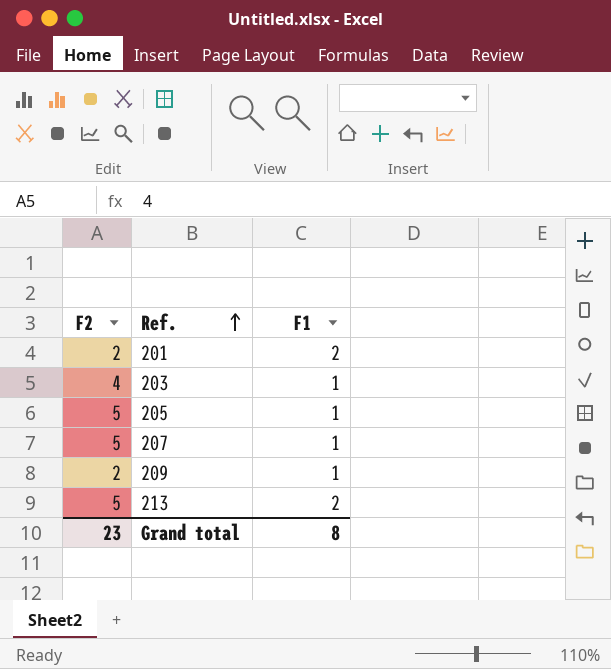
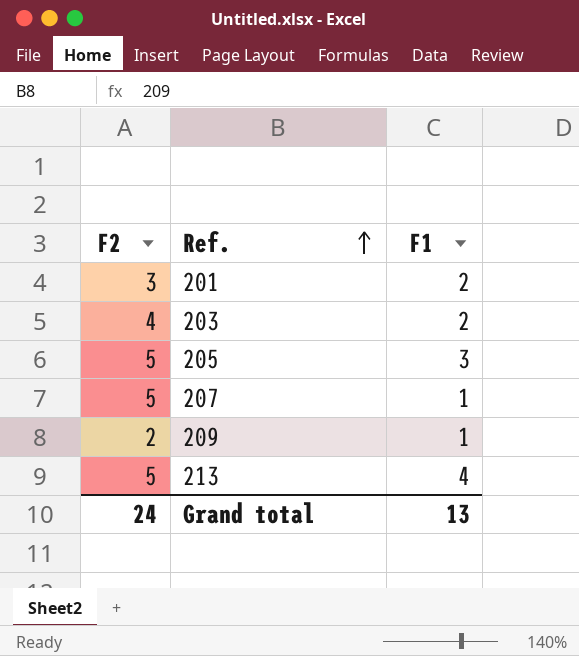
201 | F2: 2 -> 3
203 | F1: 1 -> 2
205 | F1: 1 -> 3
213 | F1: 2 -> 4
Grand total | F2: 23 -> 24
Grand total | F1: 8 -> 13

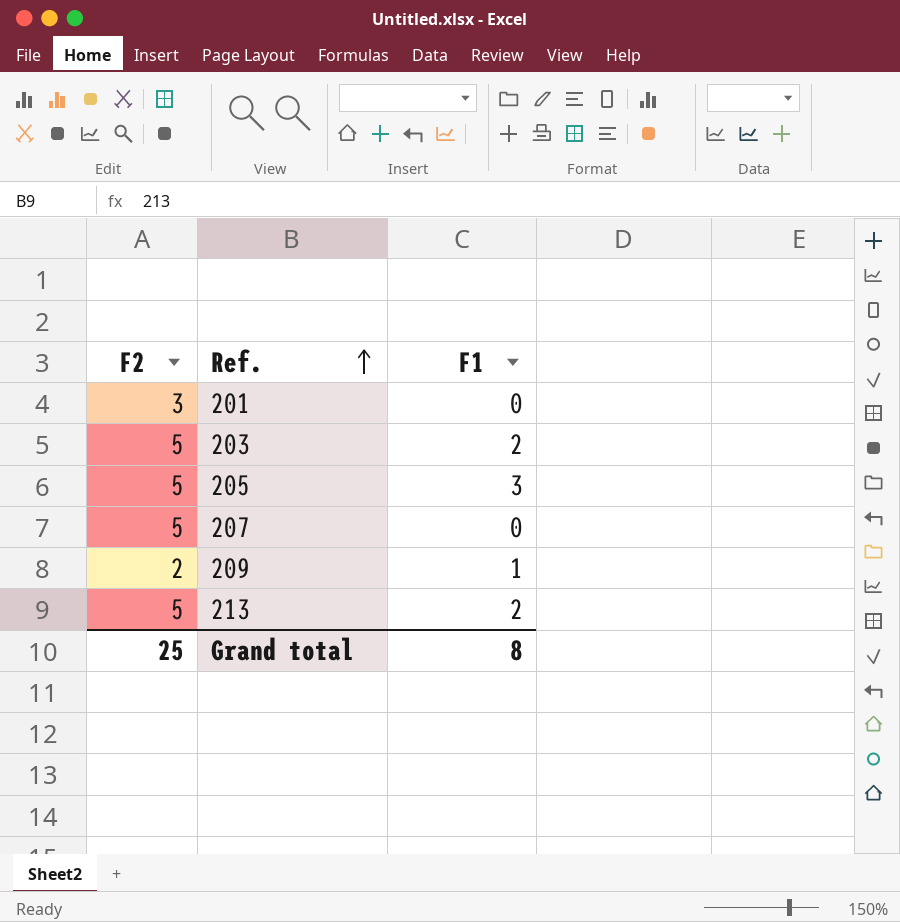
201 | F1: 2 -> 0
203 | F2: 4 -> 5
207 | F1: 1 -> 0
213 | F1: 4 -> 2
Grand total | F2: 24 -> 25
Grand total | F1: 13 -> 8

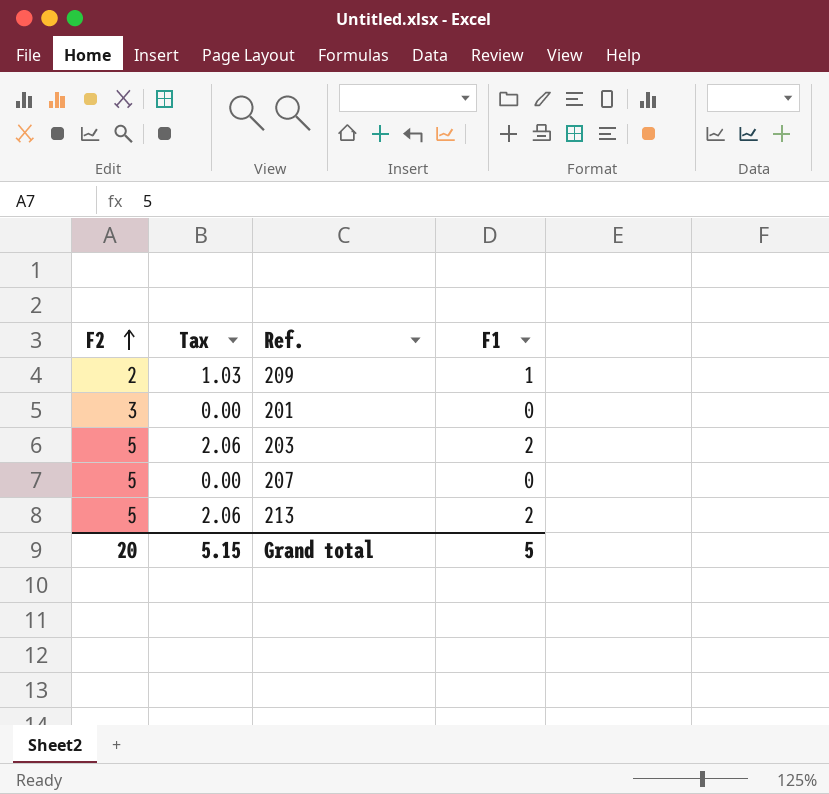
row order: Ref. ascending -> F2 ascending
column Tax | formula: none -> [F1] * 1.03
row 205: 5 | 3 -> none
Grand total | F2: 25 -> 20
Grand total | F1: 8 -> 5

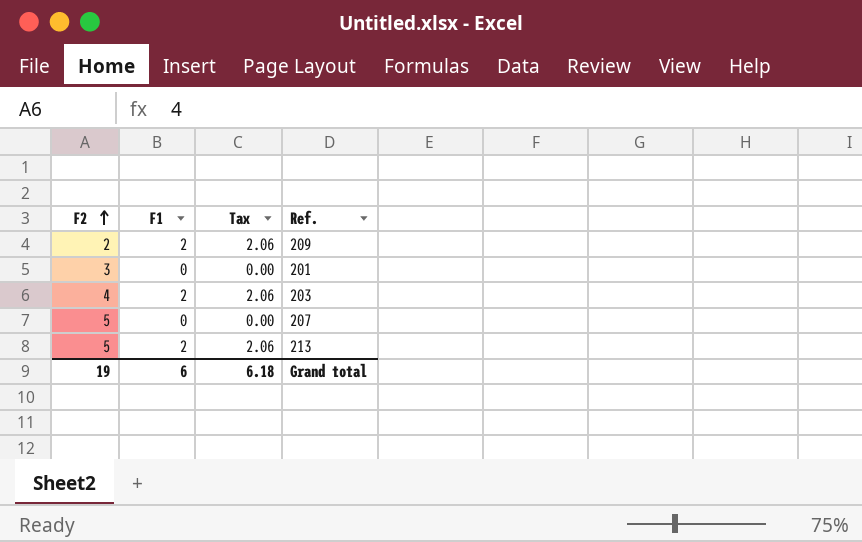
column F1 | position: 4 -> 2
209 | F1: 1 -> 2
209 | Tax: 1.03 -> 2.06
203 | F2: 5 -> 4
Grand total | F2: 20 -> 19
Grand total | F1: 5 -> 6
Grand total | Tax: 5.15 -> 6.18

